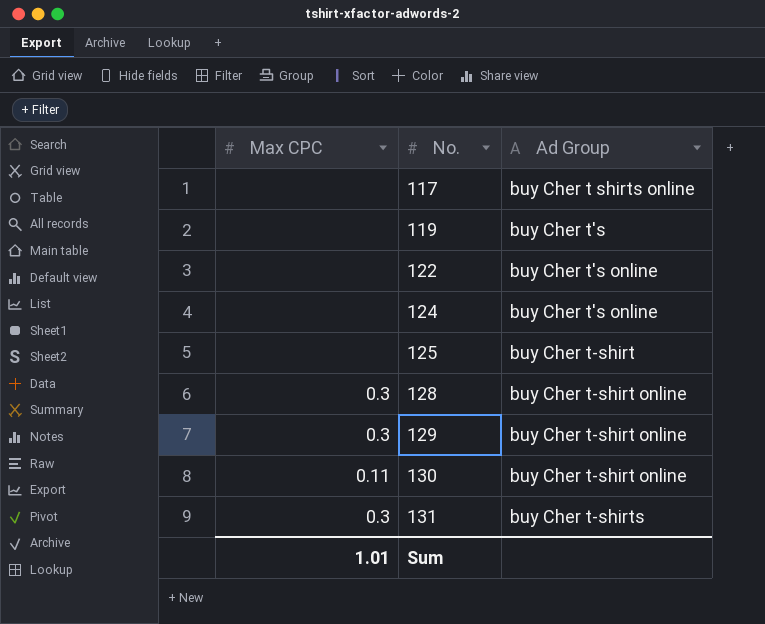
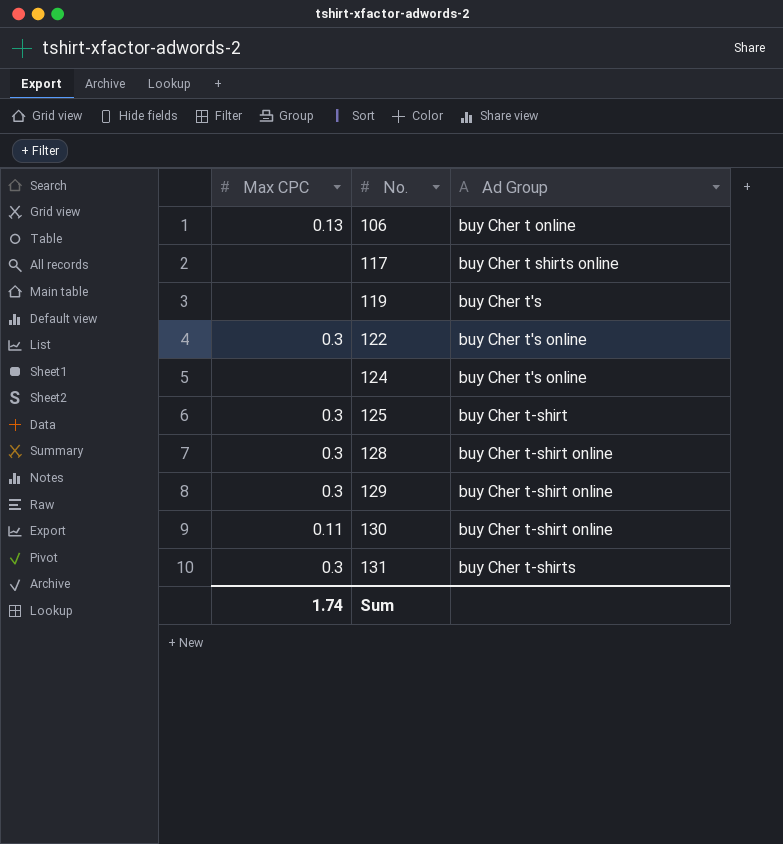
row 106: none -> 0.13 | buy Cher t online
122 | Max CPC: none -> 0.3
125 | Max CPC: none -> 0.3
Sum | Max CPC: 1.01 -> 1.74

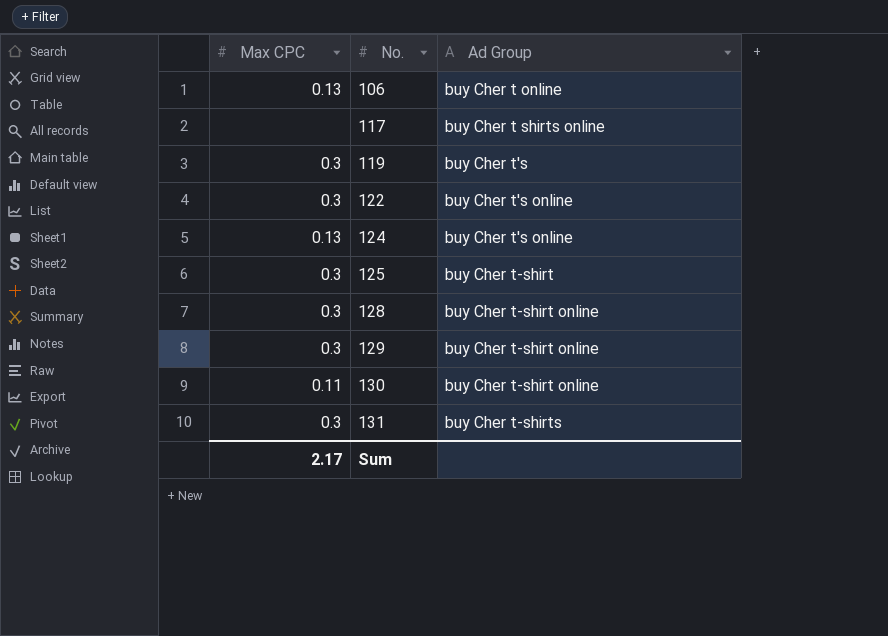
119 | Max CPC: none -> 0.3
124 | Max CPC: none -> 0.13
Sum | Max CPC: 1.74 -> 2.17

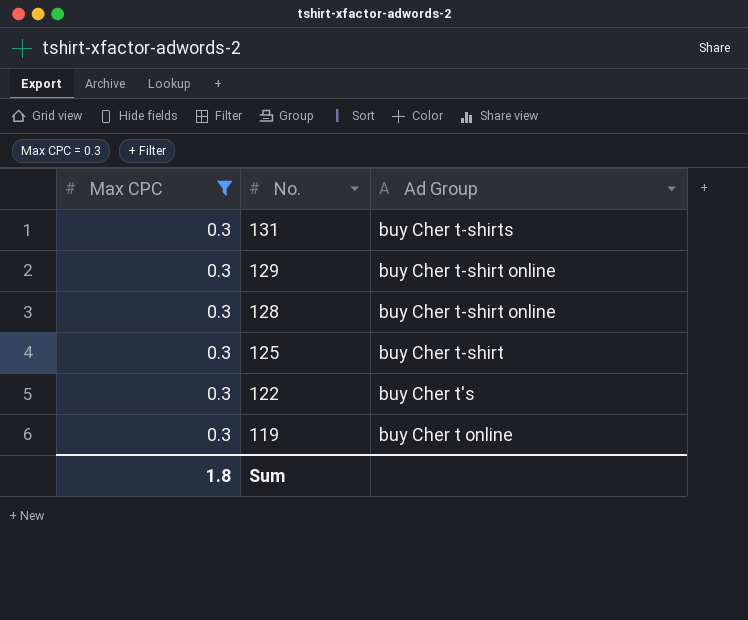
filter: none -> Max CPC = 0.3
row order: No. ascending -> No. descending
122 | Ad Group: buy Cher t's online -> buy Cher t's
119 | Ad Group: buy Cher t's -> buy Cher t online
Sum | Max CPC: 2.17 -> 1.8

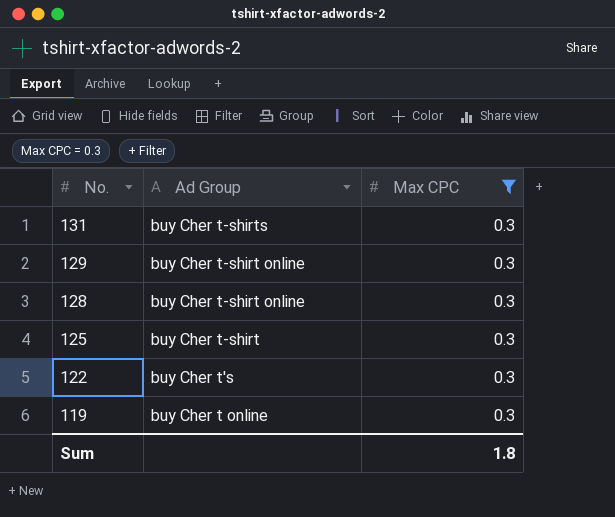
column Max CPC | position: 1 -> 3

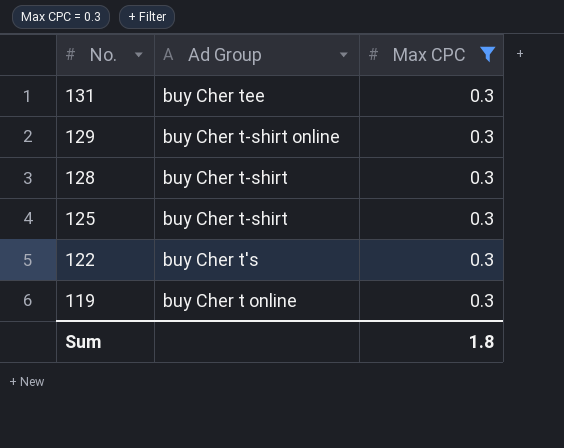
131 | Ad Group: buy Cher t-shirts -> buy Cher tee
128 | Ad Group: buy Cher t-shirt online -> buy Cher t-shirt

